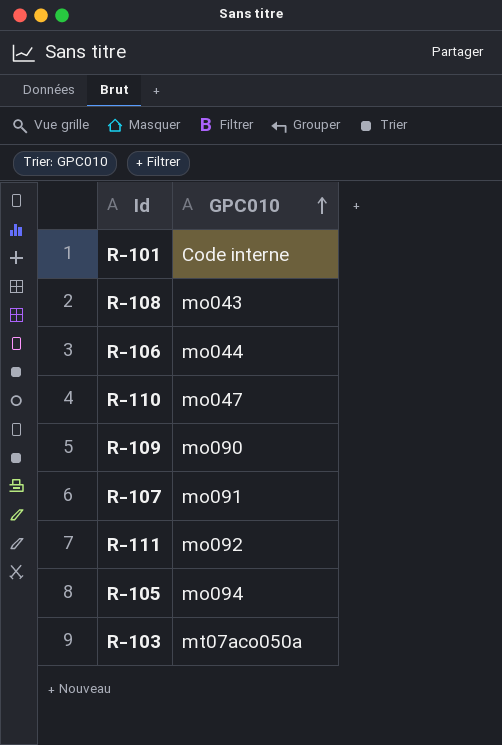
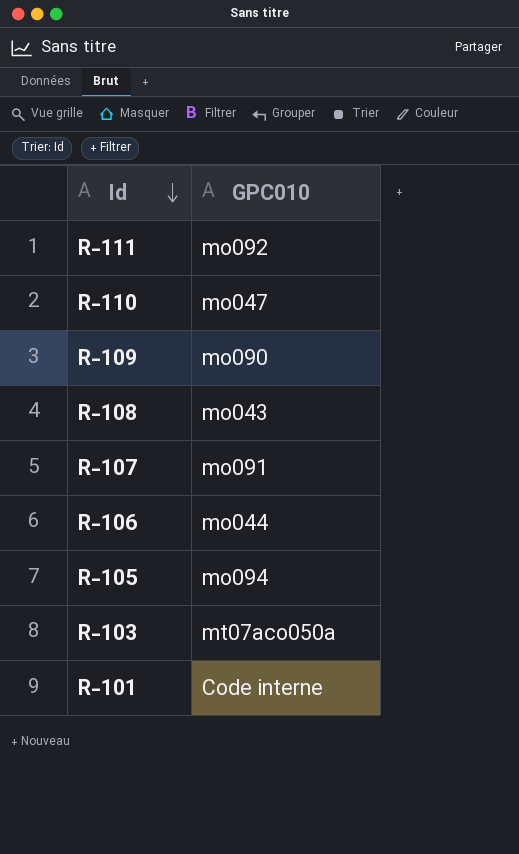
row order: GPC010 ascending -> Id descending

